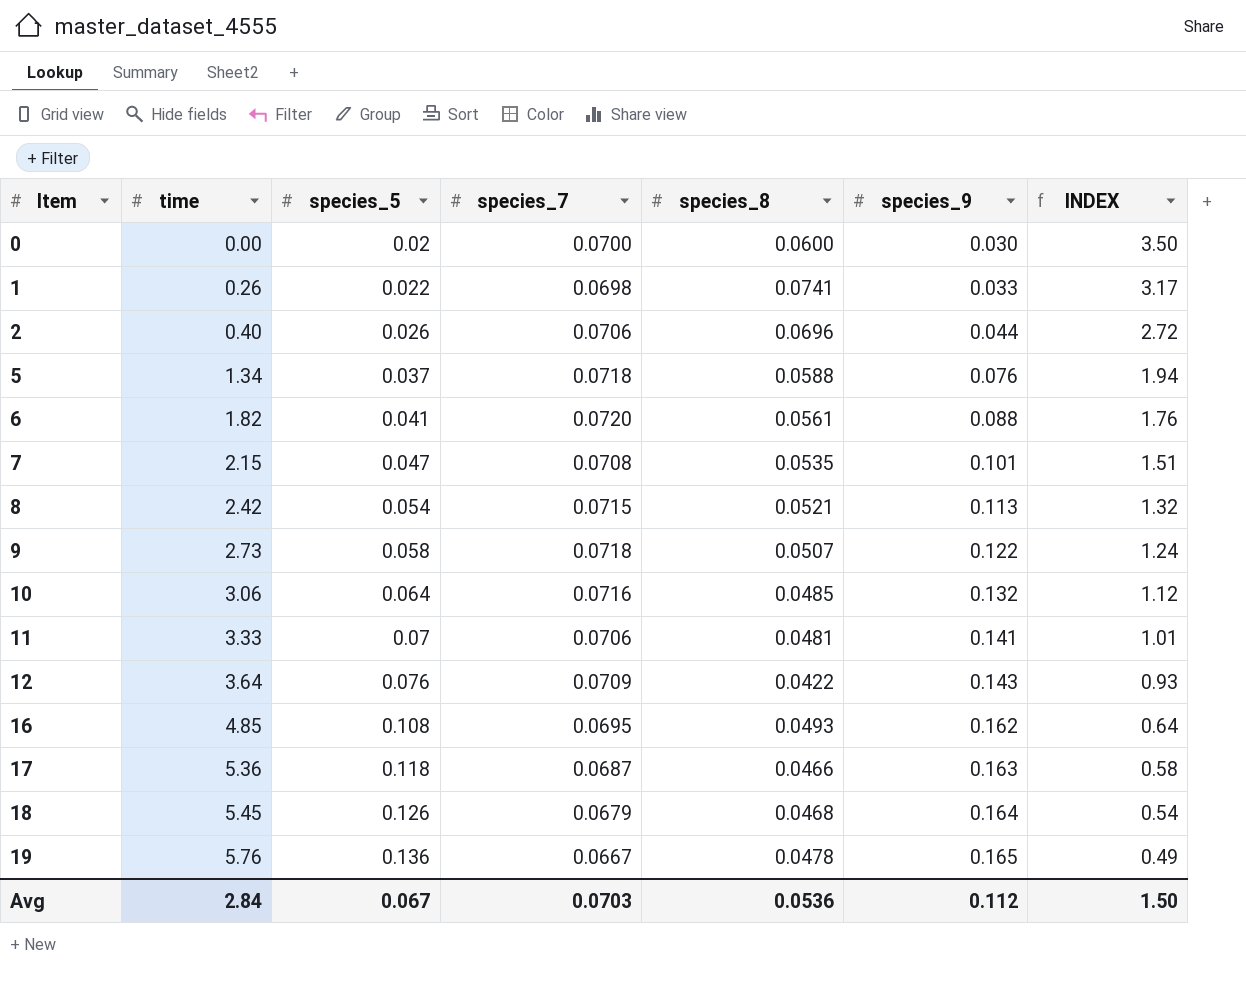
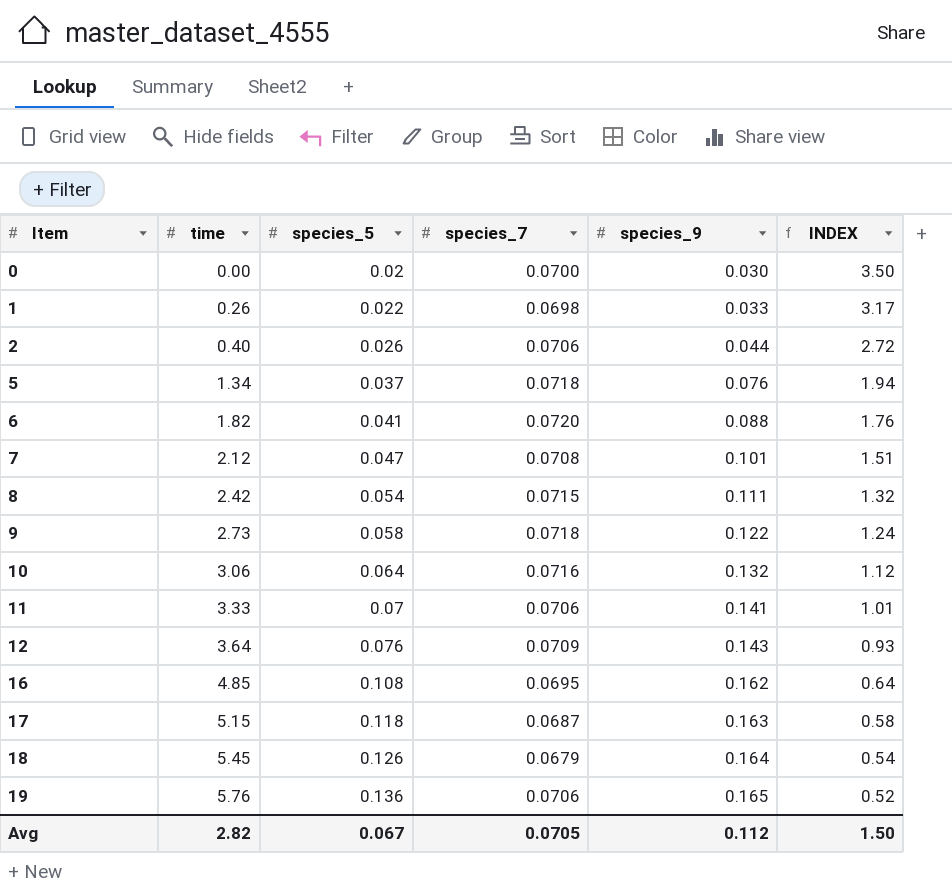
column species_8 | position: 5 -> none
7 | time: 2.15 -> 2.12
8 | species_9: 0.113 -> 0.111
17 | time: 5.36 -> 5.15
19 | species_7: 0.0667 -> 0.0706
19 | INDEX: 0.49 -> 0.52
Avg | time: 2.84 -> 2.82
Avg | species_7: 0.0703 -> 0.0705

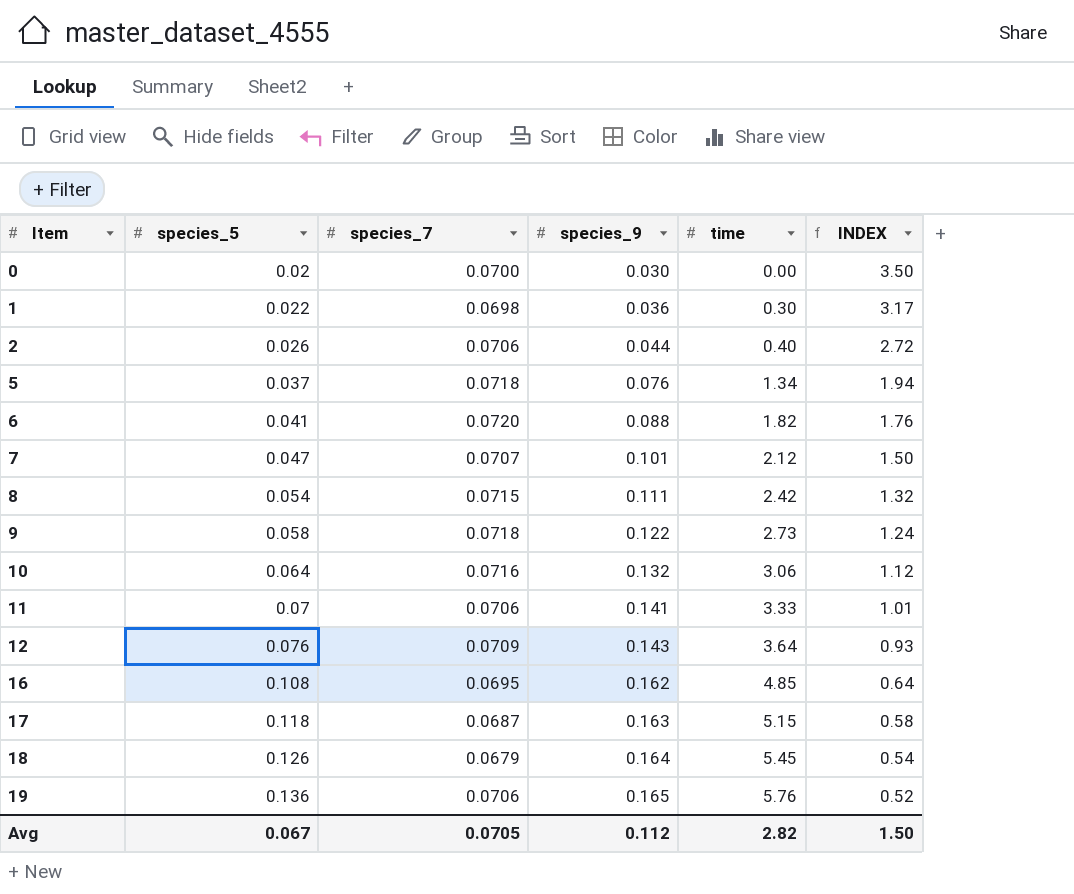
column time | position: 2 -> 5
1 | species_9: 0.033 -> 0.036
1 | time: 0.26 -> 0.30
7 | species_7: 0.0708 -> 0.0707
7 | INDEX: 1.51 -> 1.50

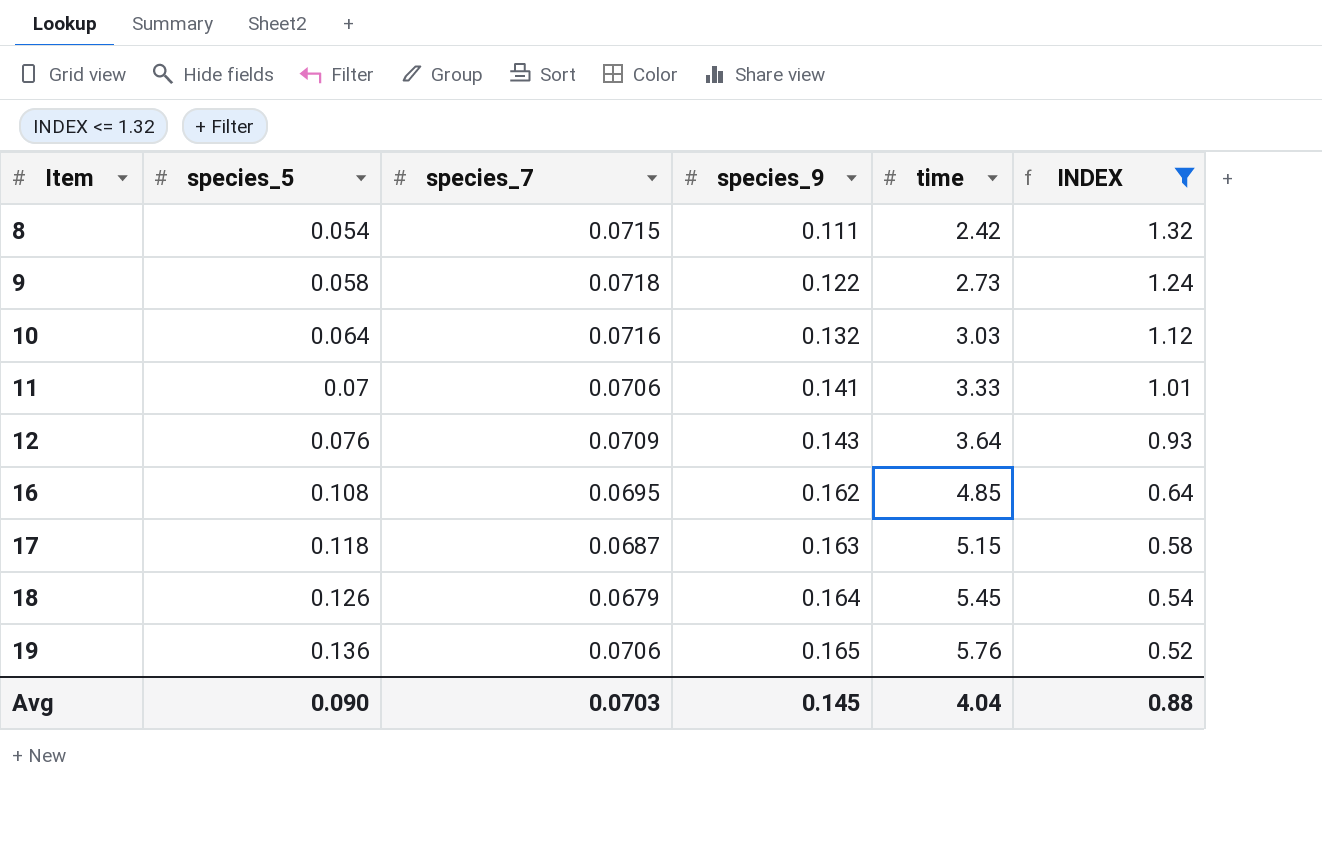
filter: none -> INDEX <= 1.32
10 | time: 3.06 -> 3.03
Avg | species_5: 0.067 -> 0.090
Avg | species_7: 0.0705 -> 0.0703
Avg | species_9: 0.112 -> 0.145
Avg | time: 2.82 -> 4.04
Avg | INDEX: 1.50 -> 0.88

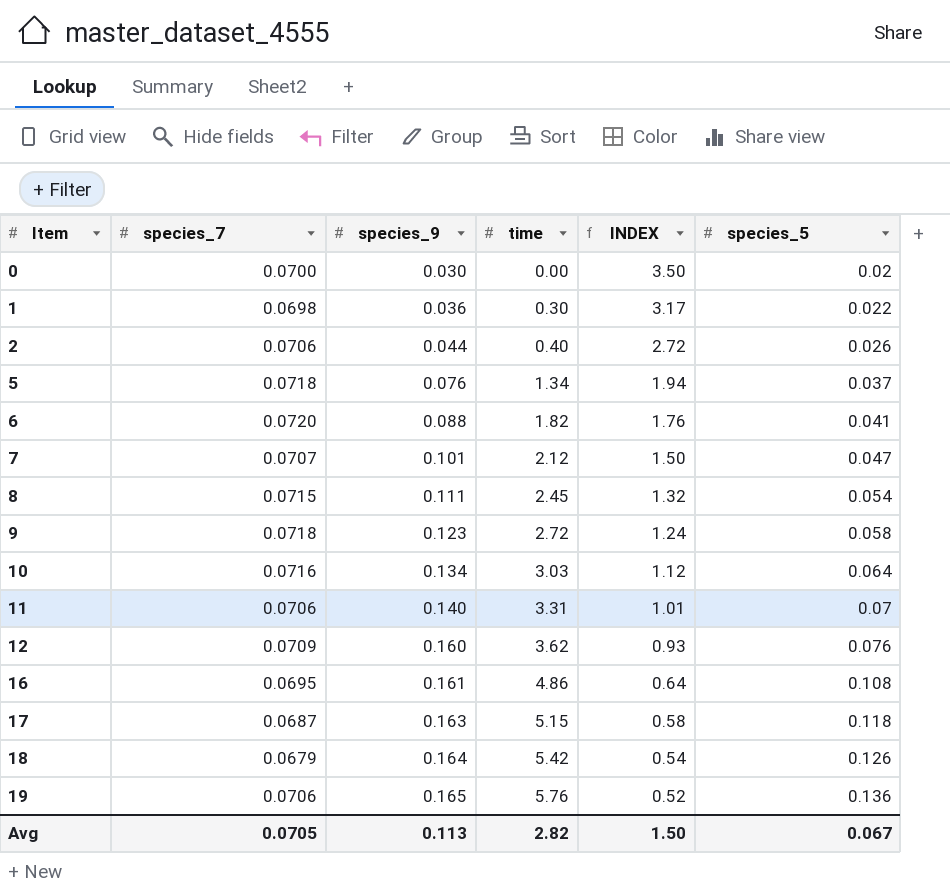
filter: INDEX <= 1.32 -> none
column species_5 | position: 2 -> 6
8 | time: 2.42 -> 2.45
9 | species_9: 0.122 -> 0.123
9 | time: 2.73 -> 2.72
10 | species_9: 0.132 -> 0.134
11 | species_9: 0.141 -> 0.140
11 | time: 3.33 -> 3.31
12 | species_9: 0.143 -> 0.160
12 | time: 3.64 -> 3.62
16 | species_9: 0.162 -> 0.161
16 | time: 4.85 -> 4.86
18 | time: 5.45 -> 5.42
Avg | species_7: 0.0703 -> 0.0705
Avg | species_9: 0.145 -> 0.113
Avg | time: 4.04 -> 2.82
Avg | INDEX: 0.88 -> 1.50
Avg | species_5: 0.090 -> 0.067

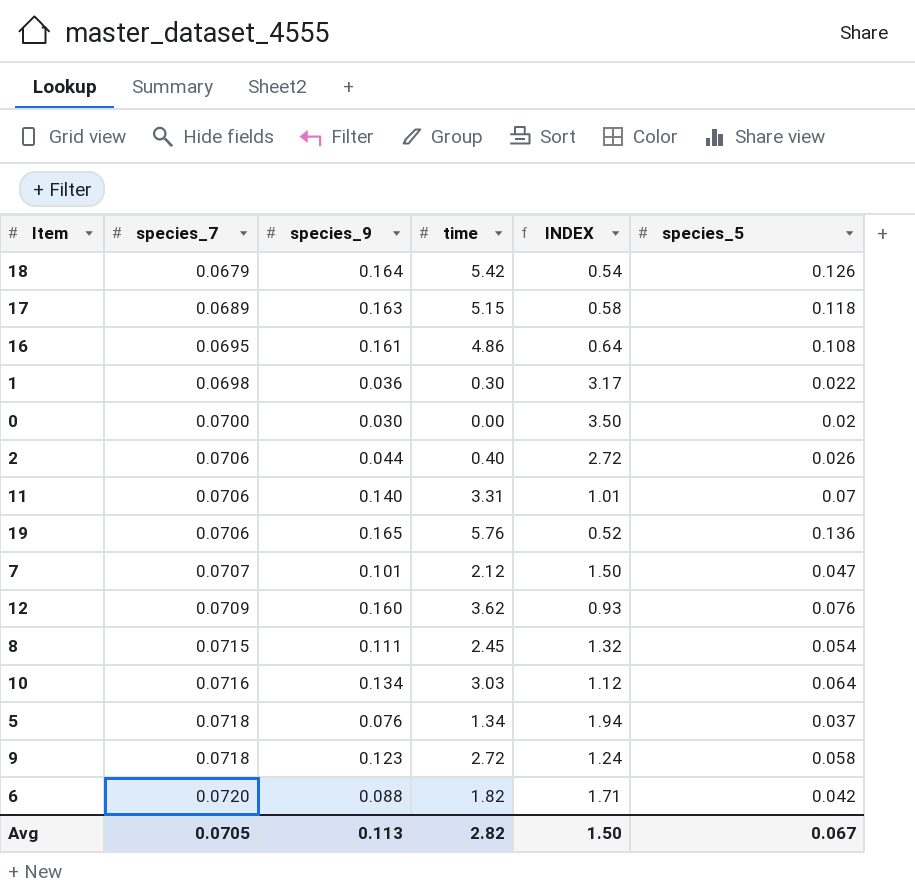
row order: Item ascending -> species_7 ascending
17 | species_7: 0.0687 -> 0.0689
6 | INDEX: 1.76 -> 1.71
6 | species_5: 0.041 -> 0.042

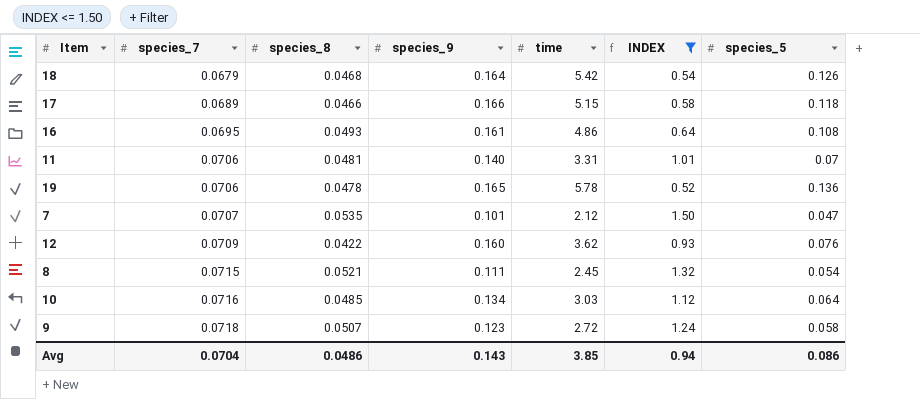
filter: none -> INDEX <= 1.50
column species_8 | position: none -> 3
17 | species_9: 0.163 -> 0.166
19 | time: 5.76 -> 5.78
Avg | species_7: 0.0705 -> 0.0704
Avg | species_9: 0.113 -> 0.143
Avg | time: 2.82 -> 3.85
Avg | INDEX: 1.50 -> 0.94
Avg | species_5: 0.067 -> 0.086

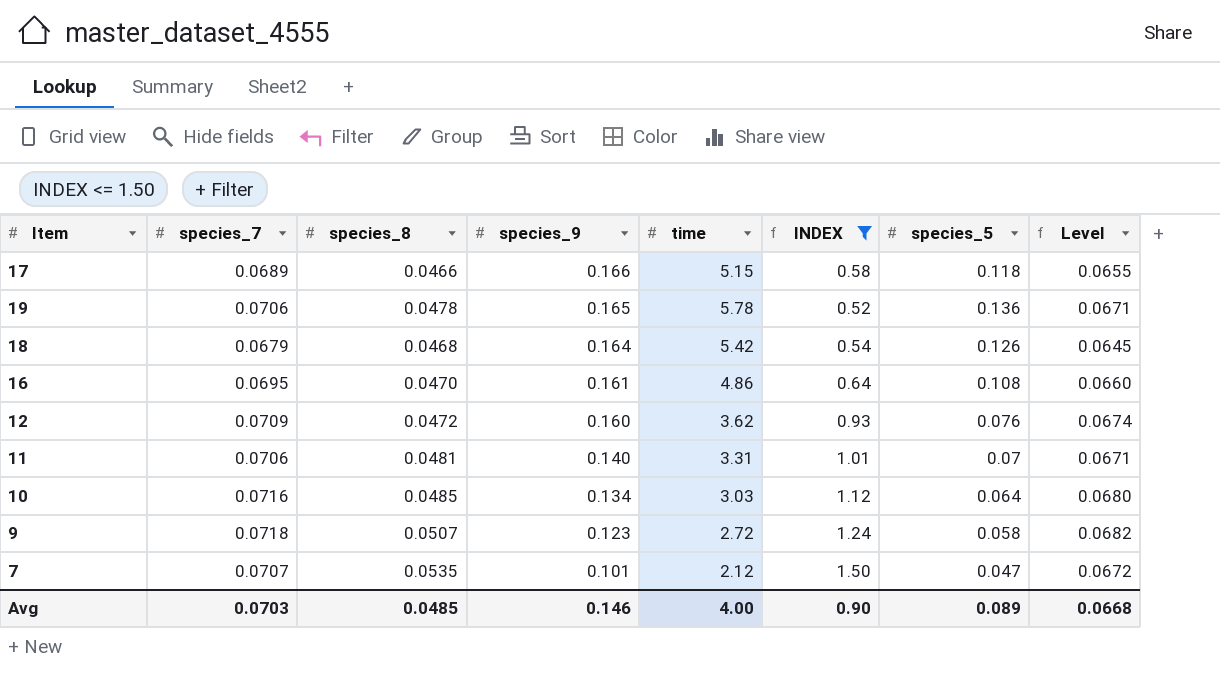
row order: species_7 ascending -> species_9 descending
column Level | formula: none -> [species_7] * 0.95
row 8: 0.0715 | 0.0521 | 0.111 | 2.45 | 1.32 | 0.054 -> none
16 | species_8: 0.0493 -> 0.0470
12 | species_8: 0.0422 -> 0.0472
Avg | species_7: 0.0704 -> 0.0703
Avg | species_8: 0.0486 -> 0.0485
Avg | species_9: 0.143 -> 0.146
Avg | time: 3.85 -> 4.00
Avg | INDEX: 0.94 -> 0.90
Avg | species_5: 0.086 -> 0.089

